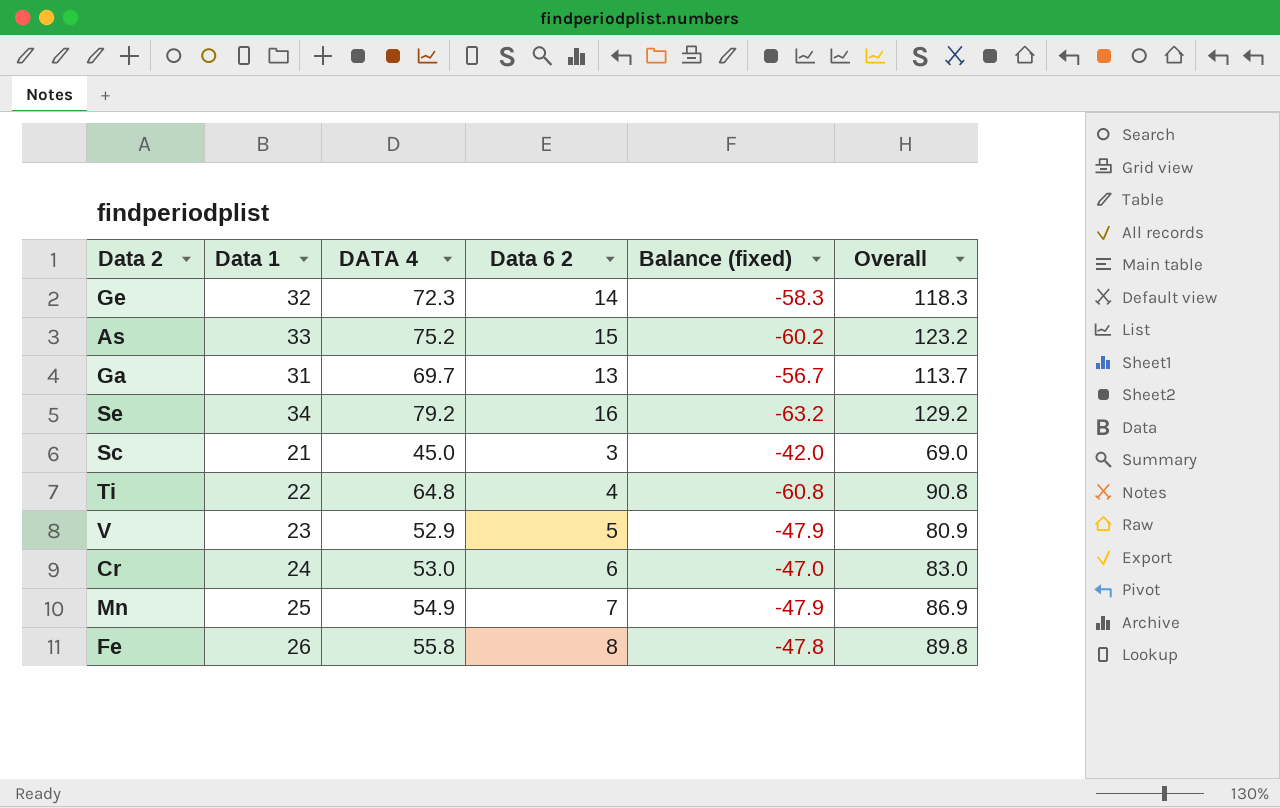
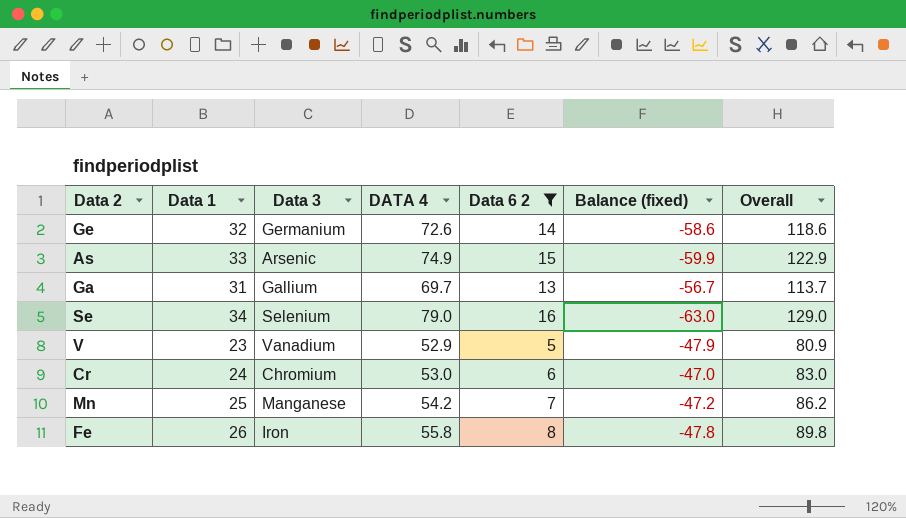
filter: none -> Data 6 2 >= 5
column Data 3 | position: none -> 3
Ge | DATA 4: 72.3 -> 72.6
Ge | Balance (fixed): -58.3 -> -58.6
Ge | Overall: 118.3 -> 118.6
As | DATA 4: 75.2 -> 74.9
As | Balance (fixed): -60.2 -> -59.9
As | Overall: 123.2 -> 122.9
Se | DATA 4: 79.2 -> 79.0
Se | Balance (fixed): -63.2 -> -63.0
Se | Overall: 129.2 -> 129.0
Mn | DATA 4: 54.9 -> 54.2
Mn | Balance (fixed): -47.9 -> -47.2
Mn | Overall: 86.9 -> 86.2

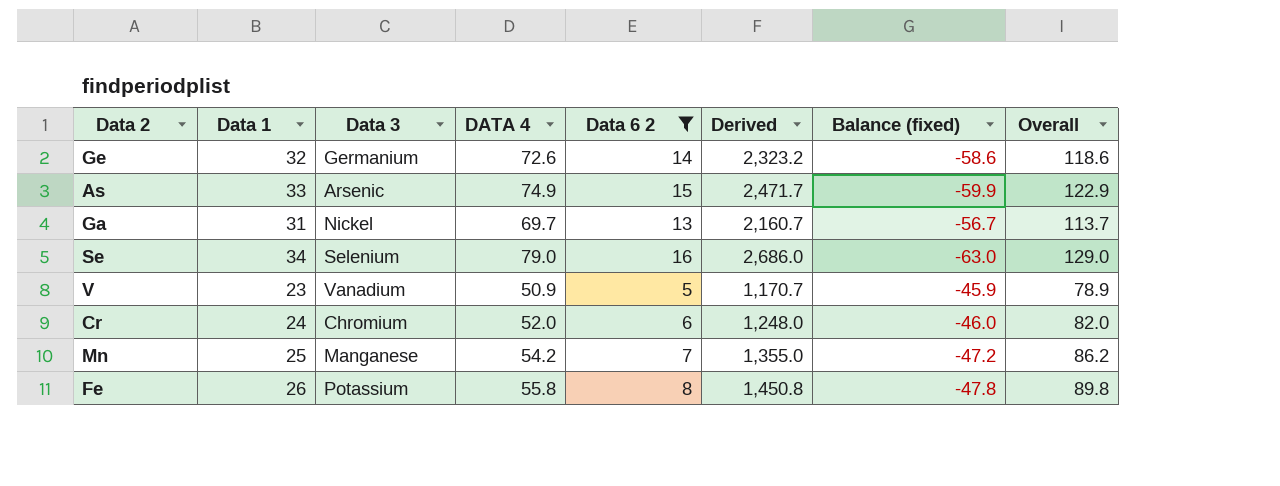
column Derived | formula: none -> [Data 1] * [DATA 4]
Ga | Data 3: Gallium -> Nickel
V | DATA 4: 52.9 -> 50.9
V | Balance (fixed): -47.9 -> -45.9
V | Overall: 80.9 -> 78.9
Cr | DATA 4: 53.0 -> 52.0
Cr | Balance (fixed): -47.0 -> -46.0
Cr | Overall: 83.0 -> 82.0
Fe | Data 3: Iron -> Potassium

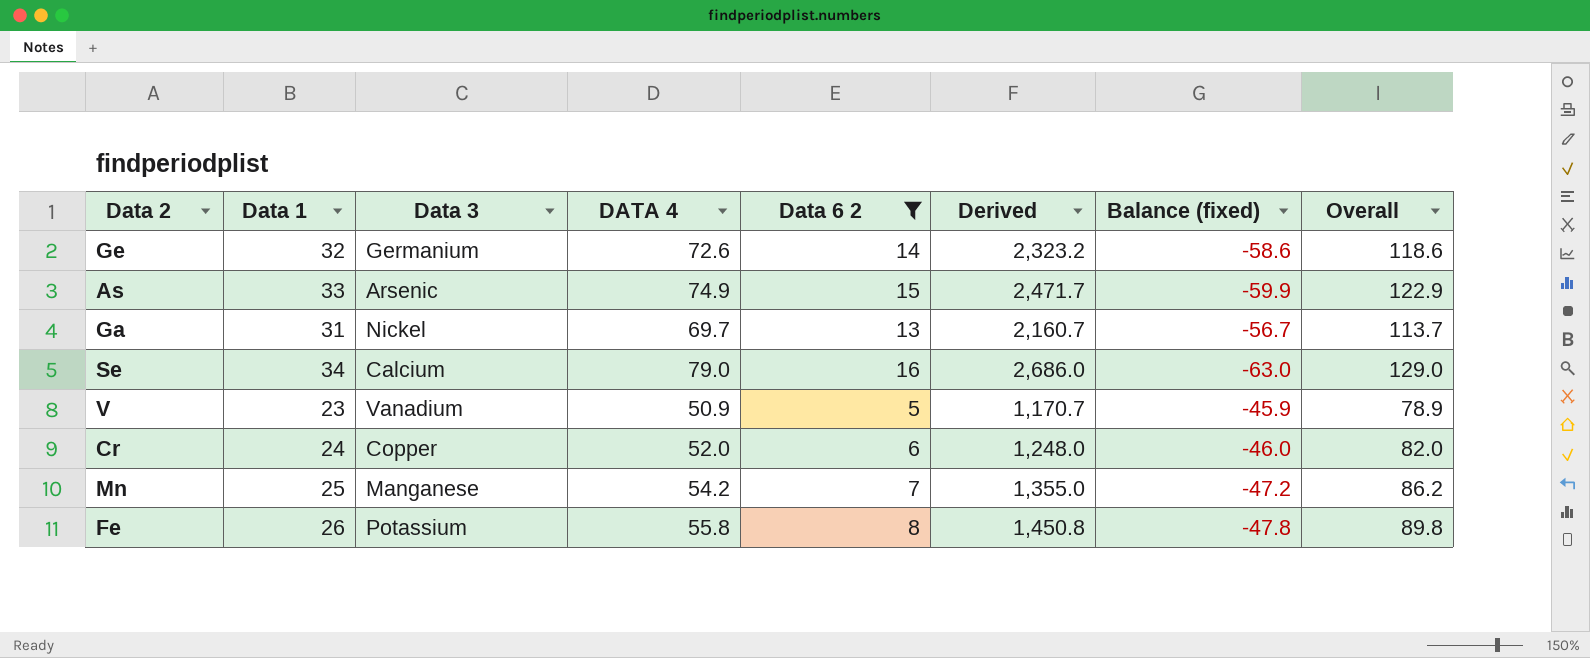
Se | Data 3: Selenium -> Calcium
Cr | Data 3: Chromium -> Copper

